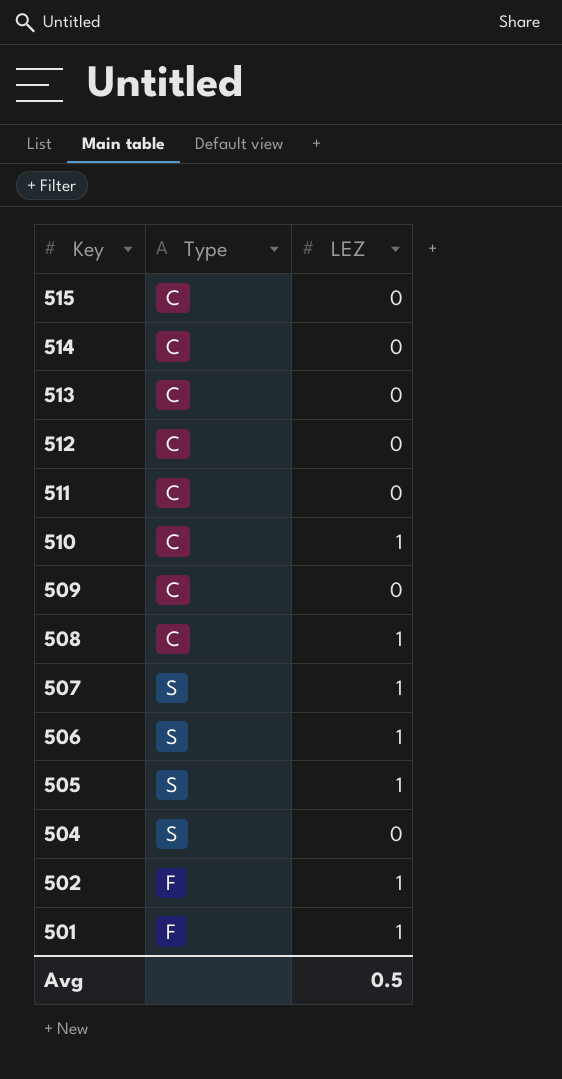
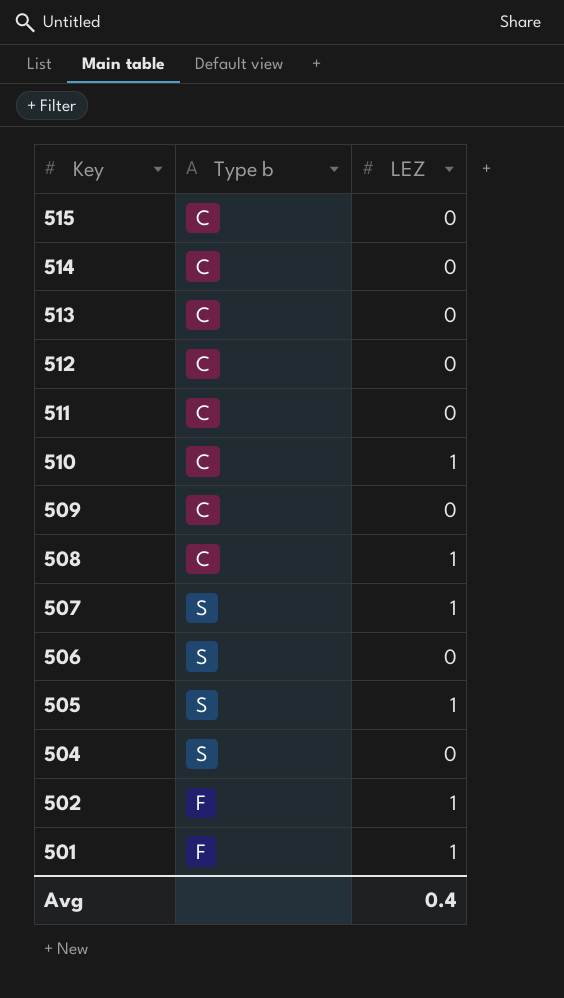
column name: Type -> Type b
506 | LEZ: 1 -> 0
Avg | LEZ: 0.5 -> 0.4

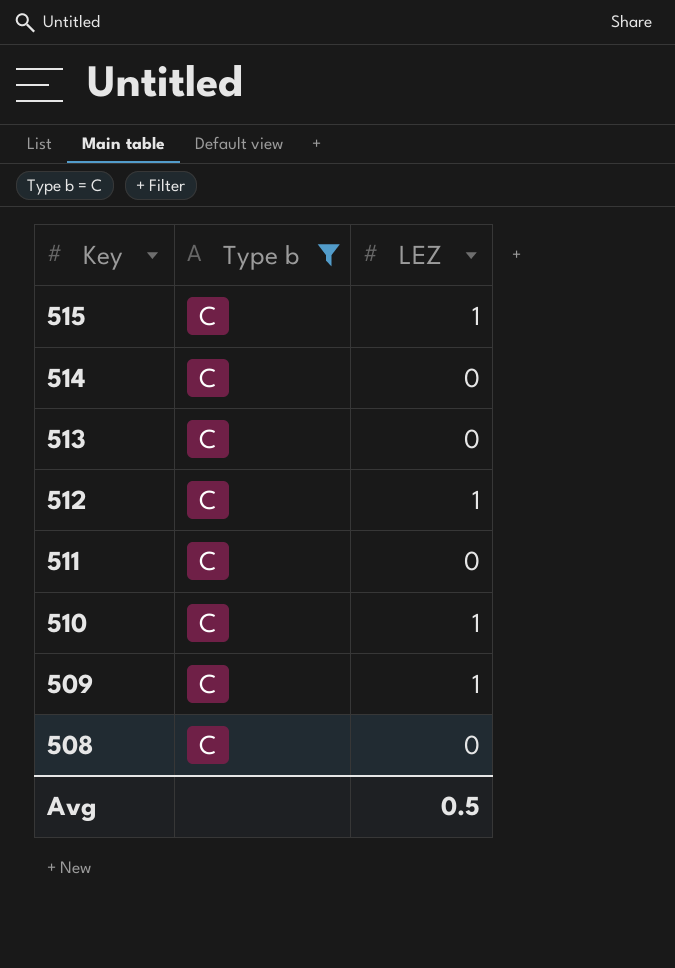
filter: none -> Type b = C
515 | LEZ: 0 -> 1
512 | LEZ: 0 -> 1
509 | LEZ: 0 -> 1
508 | LEZ: 1 -> 0
Avg | LEZ: 0.4 -> 0.5

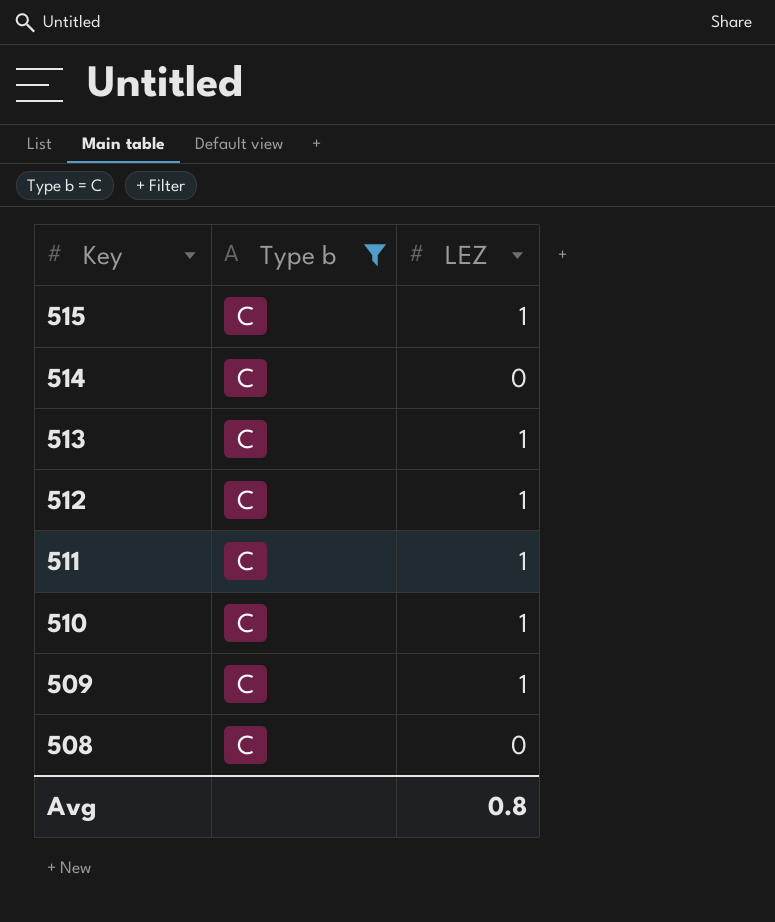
513 | LEZ: 0 -> 1
511 | LEZ: 0 -> 1
Avg | LEZ: 0.5 -> 0.8

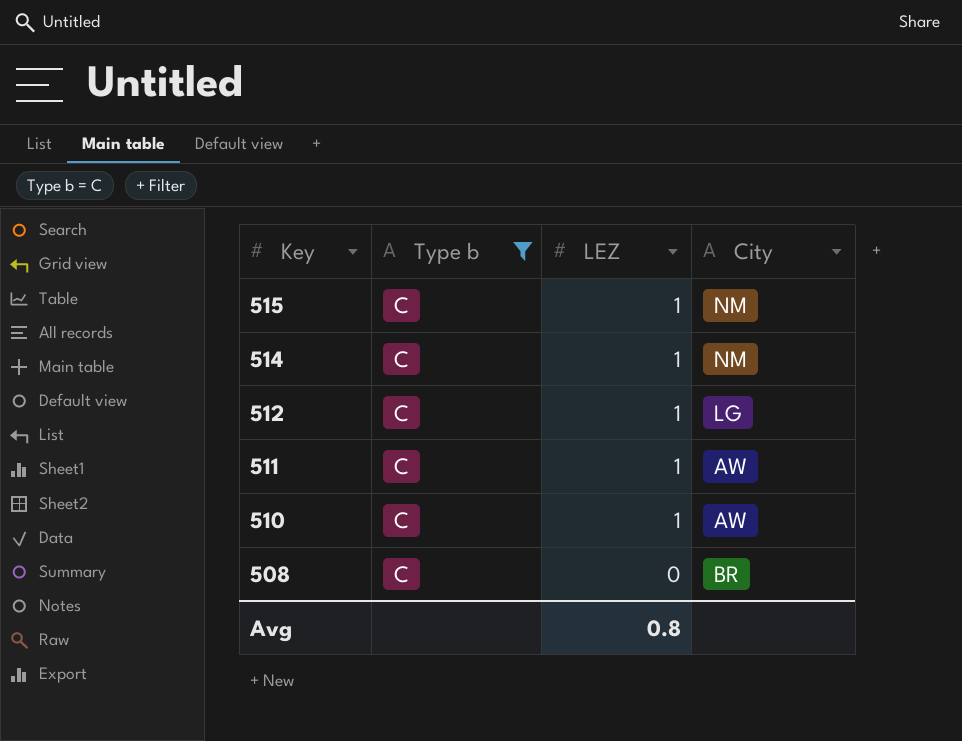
column City | position: none -> 4
row 513: C | 1 -> none
row 509: C | 1 -> none
514 | LEZ: 0 -> 1

